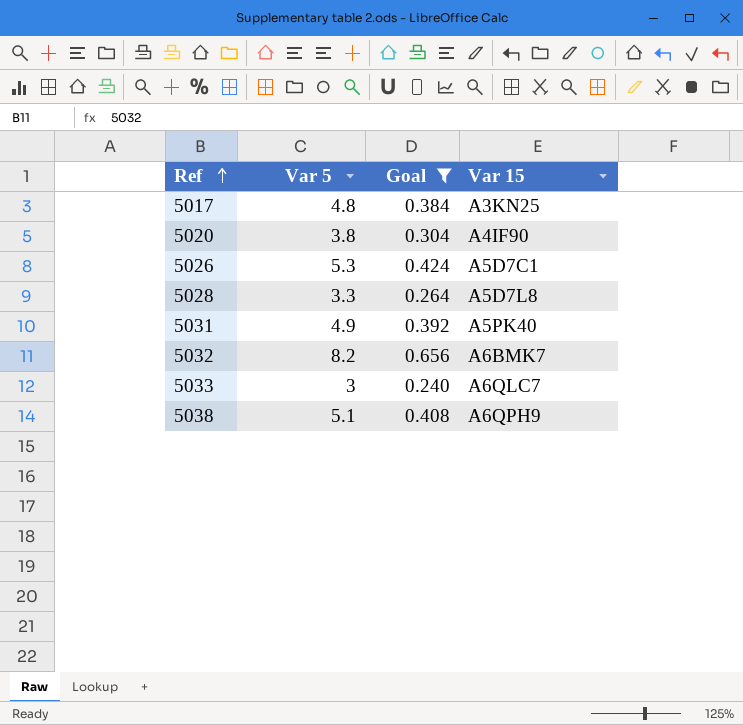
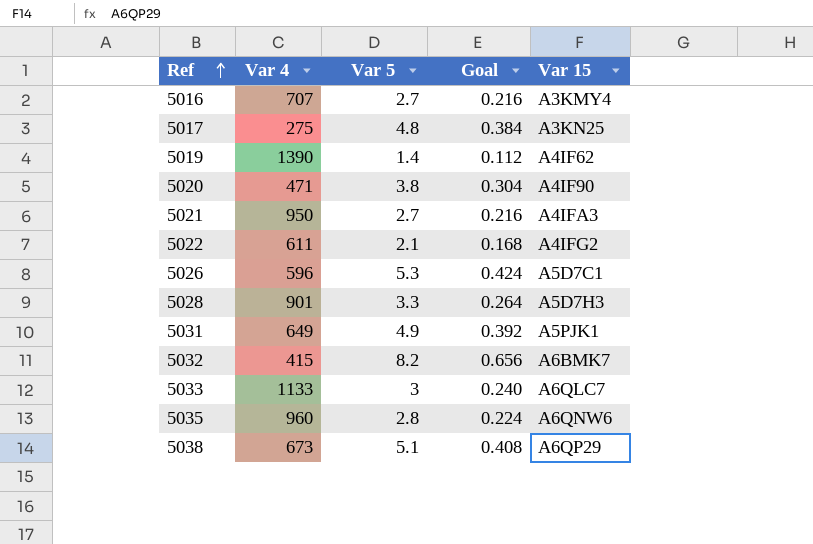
filter: Goal >= 0.240 -> none
column Var 4 | position: none -> 2
5028 | Var 15: A5D7L8 -> A5D7H3
5031 | Var 15: A5PK40 -> A5PJK1
5038 | Var 15: A6QPH9 -> A6QP29

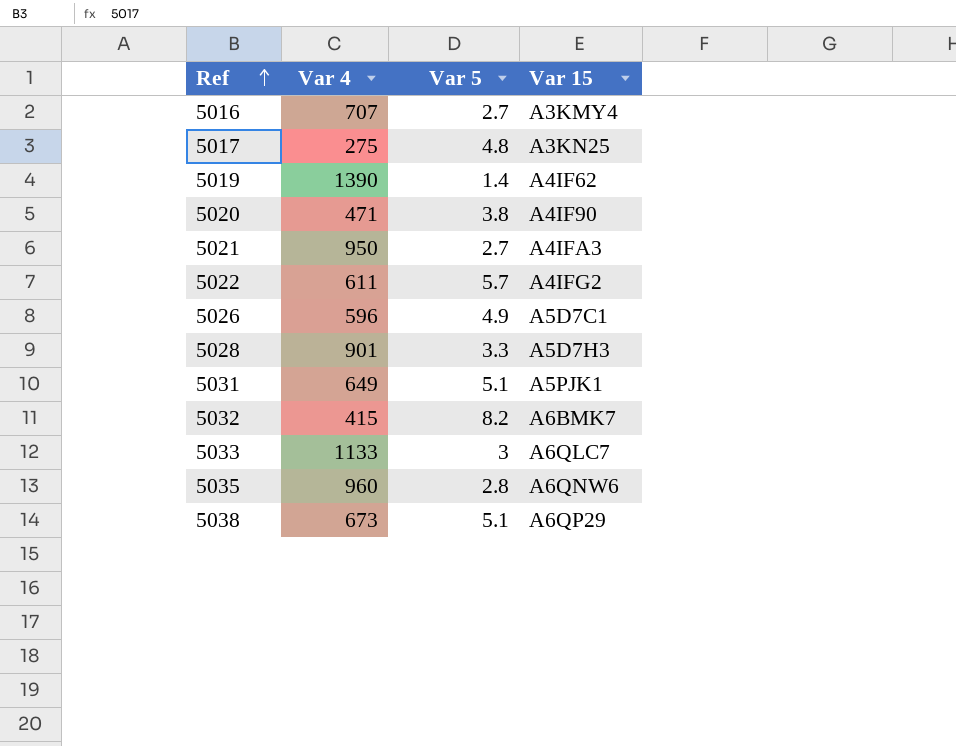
column Goal | formula: [Var 5] * 0.08 -> none
5022 | Var 5: 2.1 -> 5.7
5026 | Var 5: 5.3 -> 4.9
5031 | Var 5: 4.9 -> 5.1

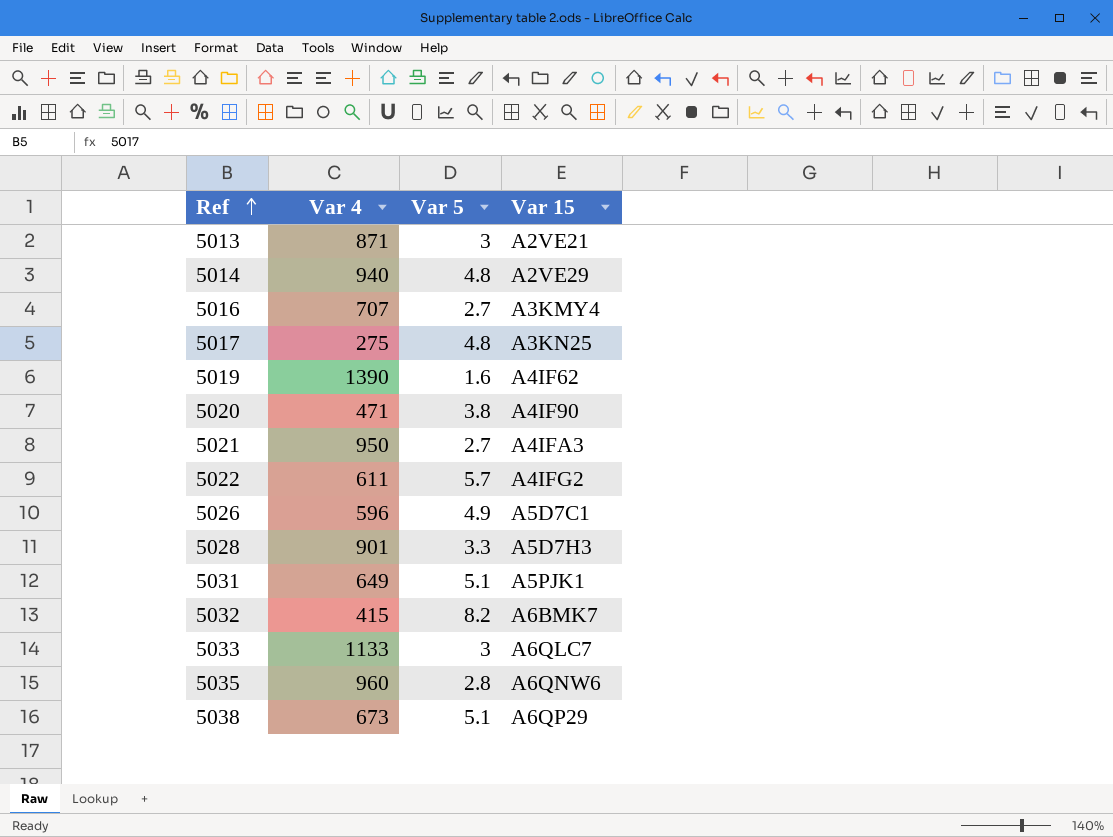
row 5013: none -> 871 | 3 | A2VE21
row 5014: none -> 940 | 4.8 | A2VE29
5019 | Var 5: 1.4 -> 1.6

